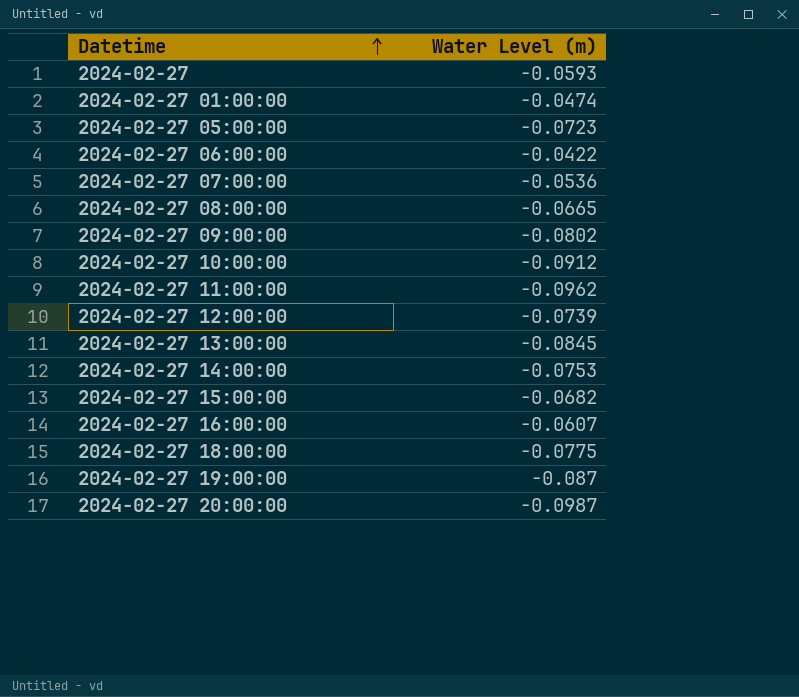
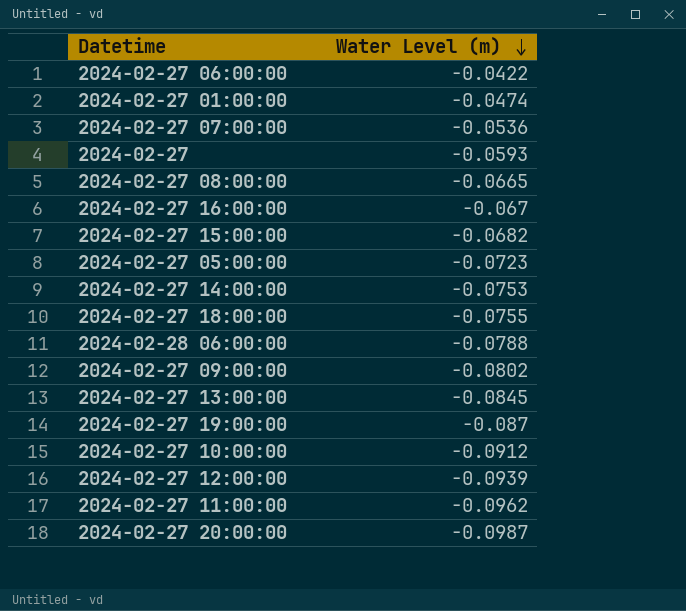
row order: Datetime ascending -> Water Level (m) descending
2024-02-27 16:00:00 | Water Level (m): -0.0607 -> -0.067
2024-02-27 18:00:00 | Water Level (m): -0.0775 -> -0.0755
row 2024-02-28 06:00:00: none -> -0.0788
2024-02-27 12:00:00 | Water Level (m): -0.0739 -> -0.0939

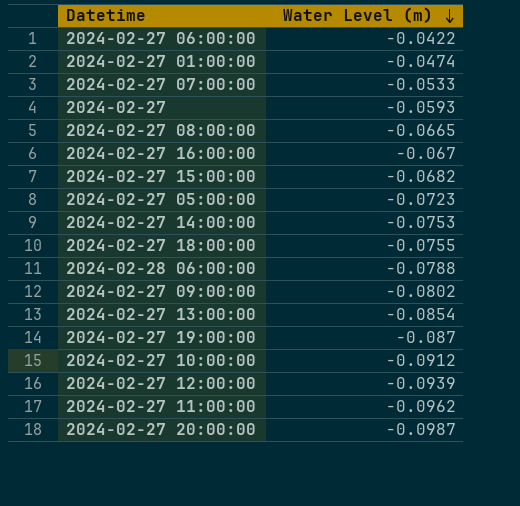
2024-02-27 07:00:00 | Water Level (m): -0.0536 -> -0.0533
2024-02-27 13:00:00 | Water Level (m): -0.0845 -> -0.0854

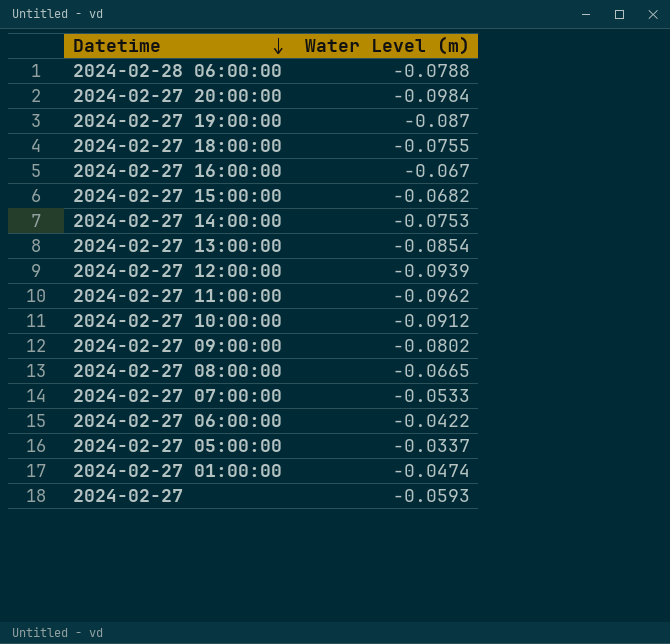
row order: Water Level (m) descending -> Datetime descending
2024-02-27 20:00:00 | Water Level (m): -0.0987 -> -0.0984
2024-02-27 05:00:00 | Water Level (m): -0.0723 -> -0.0337

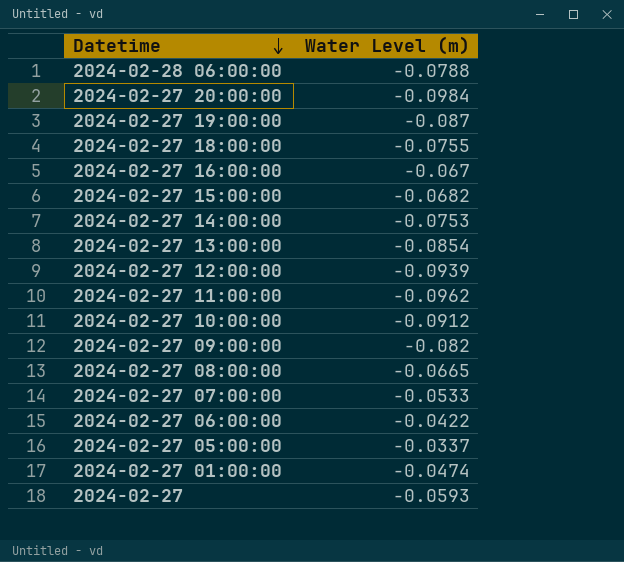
2024-02-27 09:00:00 | Water Level (m): -0.0802 -> -0.082

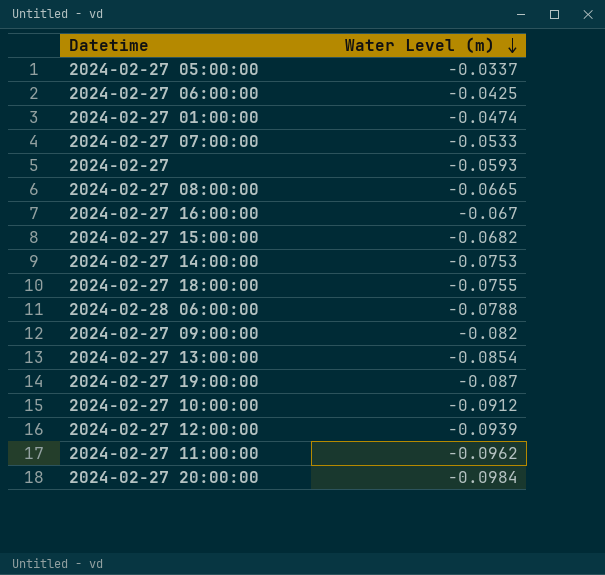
row order: Datetime descending -> Water Level (m) descending
2024-02-27 06:00:00 | Water Level (m): -0.0422 -> -0.0425

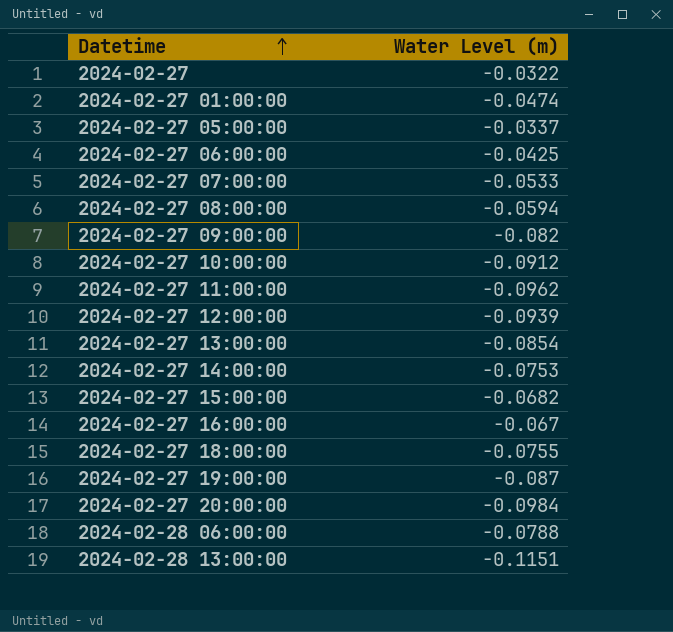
row order: Water Level (m) descending -> Datetime ascending
2024-02-27 | Water Level (m): -0.0593 -> -0.0322
2024-02-27 08:00:00 | Water Level (m): -0.0665 -> -0.0594
row 2024-02-28 13:00:00: none -> -0.1151

